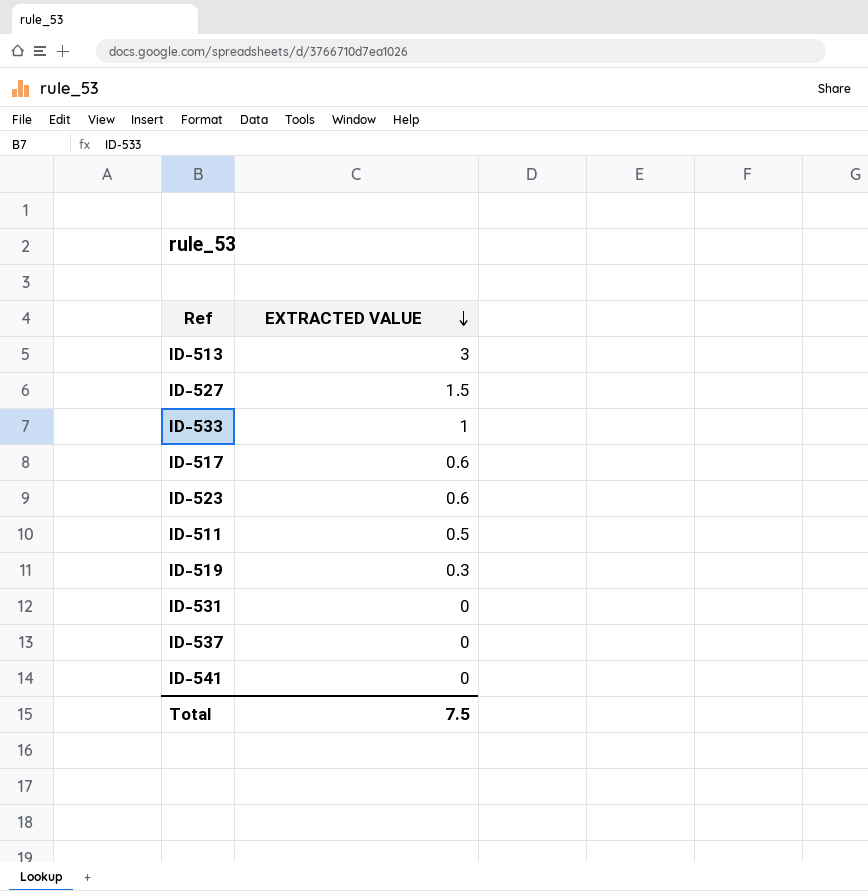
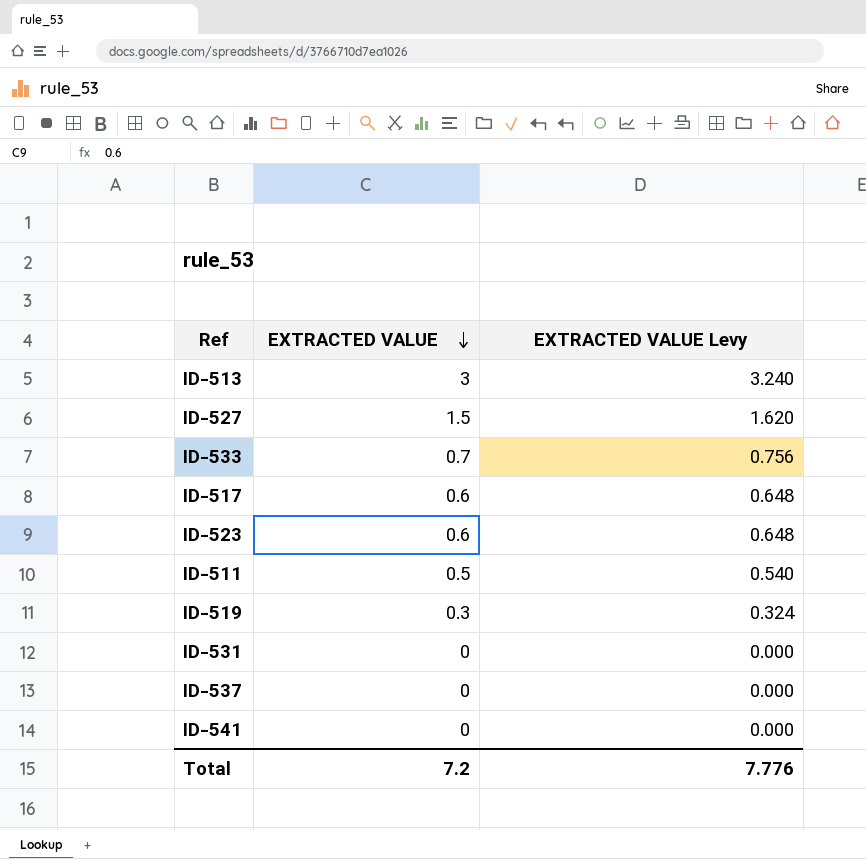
column EXTRACTED VALUE Levy | formula: none -> [EXTRACTED VALUE] * 1.08
ID-533 | EXTRACTED VALUE: 1 -> 0.7
Total | EXTRACTED VALUE: 7.5 -> 7.2

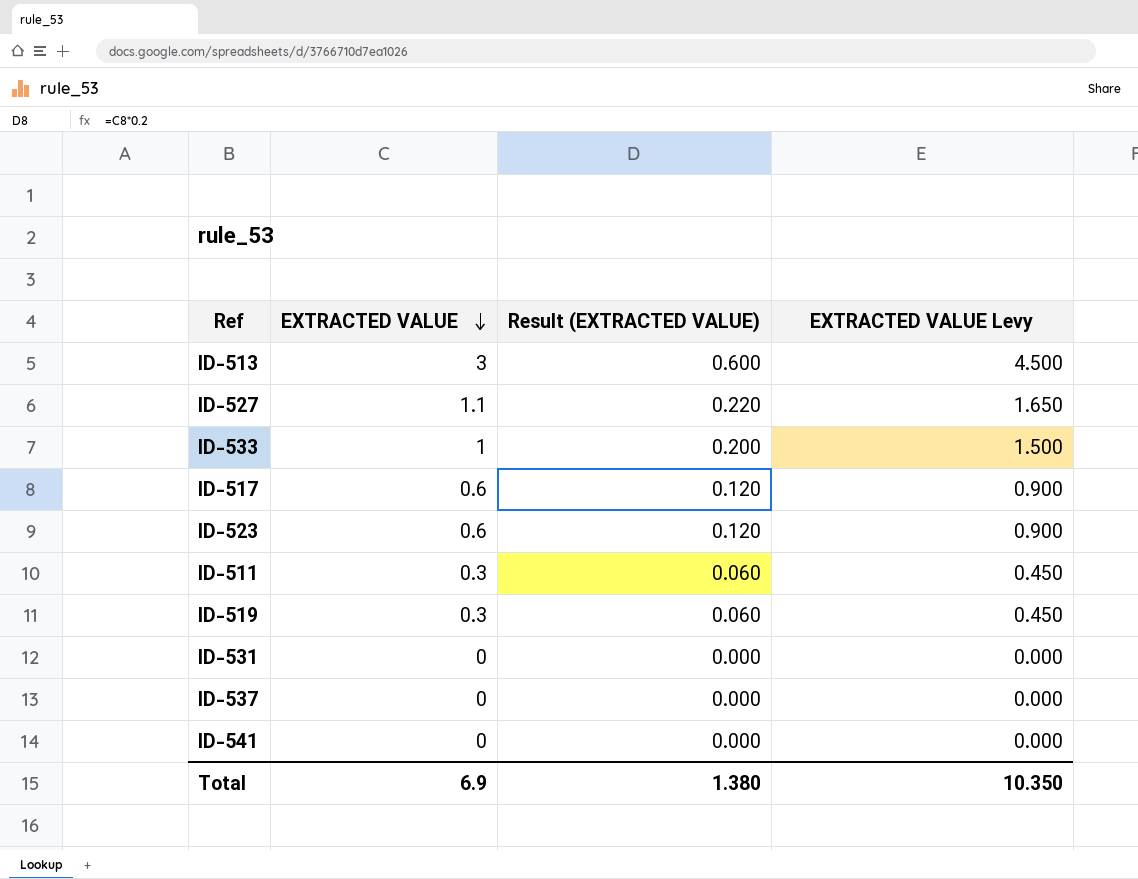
column Result (EXTRACTED VALUE) | formula: none -> [EXTRACTED VALUE] * 0.2
column EXTRACTED VALUE Levy | formula: [EXTRACTED VALUE] * 1.08 -> [EXTRACTED VALUE] * 1.5
ID-527 | EXTRACTED VALUE: 1.5 -> 1.1
ID-533 | EXTRACTED VALUE: 0.7 -> 1
ID-511 | EXTRACTED VALUE: 0.5 -> 0.3
Total | EXTRACTED VALUE: 7.2 -> 6.9
Total | EXTRACTED VALUE Levy: 7.776 -> 10.350

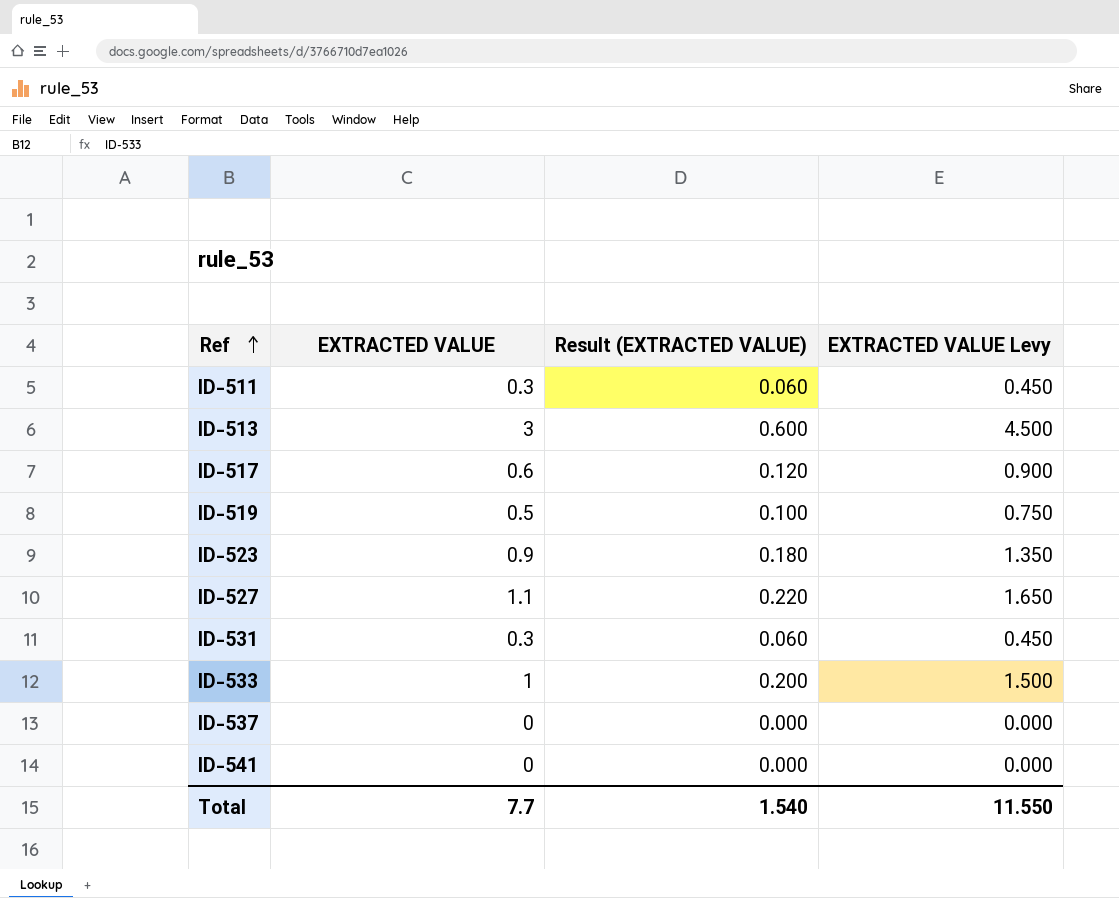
row order: EXTRACTED VALUE descending -> Ref ascending
ID-519 | EXTRACTED VALUE: 0.3 -> 0.5
ID-519 | Result (EXTRACTED VALUE): 0.060 -> 0.100
ID-519 | EXTRACTED VALUE Levy: 0.450 -> 0.750
ID-523 | EXTRACTED VALUE: 0.6 -> 0.9
ID-523 | Result (EXTRACTED VALUE): 0.120 -> 0.180
ID-523 | EXTRACTED VALUE Levy: 0.900 -> 1.350
ID-531 | EXTRACTED VALUE: 0 -> 0.3
ID-531 | Result (EXTRACTED VALUE): 0.000 -> 0.060
ID-531 | EXTRACTED VALUE Levy: 0.000 -> 0.450
Total | EXTRACTED VALUE: 6.9 -> 7.7
Total | Result (EXTRACTED VALUE): 1.380 -> 1.540
Total | EXTRACTED VALUE Levy: 10.350 -> 11.550

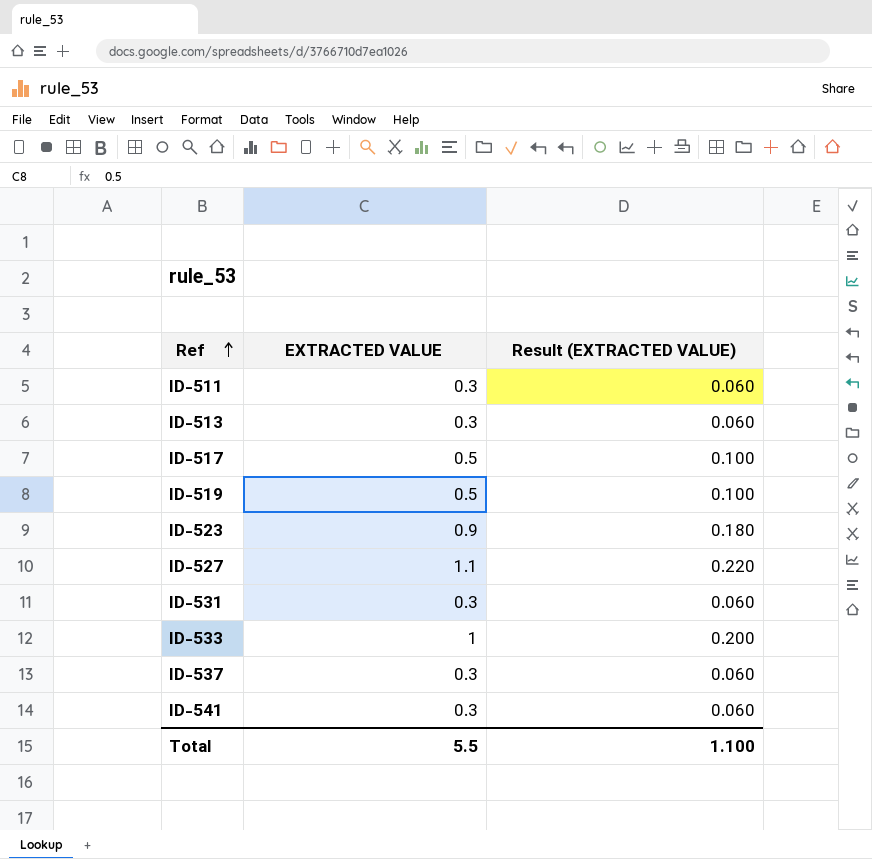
column EXTRACTED VALUE Levy | formula: [EXTRACTED VALUE] * 1.5 -> none
ID-513 | EXTRACTED VALUE: 3 -> 0.3
ID-513 | Result (EXTRACTED VALUE): 0.600 -> 0.060
ID-517 | EXTRACTED VALUE: 0.6 -> 0.5
ID-517 | Result (EXTRACTED VALUE): 0.120 -> 0.100
ID-537 | EXTRACTED VALUE: 0 -> 0.3
ID-537 | Result (EXTRACTED VALUE): 0.000 -> 0.060
ID-541 | EXTRACTED VALUE: 0 -> 0.3
ID-541 | Result (EXTRACTED VALUE): 0.000 -> 0.060
Total | EXTRACTED VALUE: 7.7 -> 5.5
Total | Result (EXTRACTED VALUE): 1.540 -> 1.100

